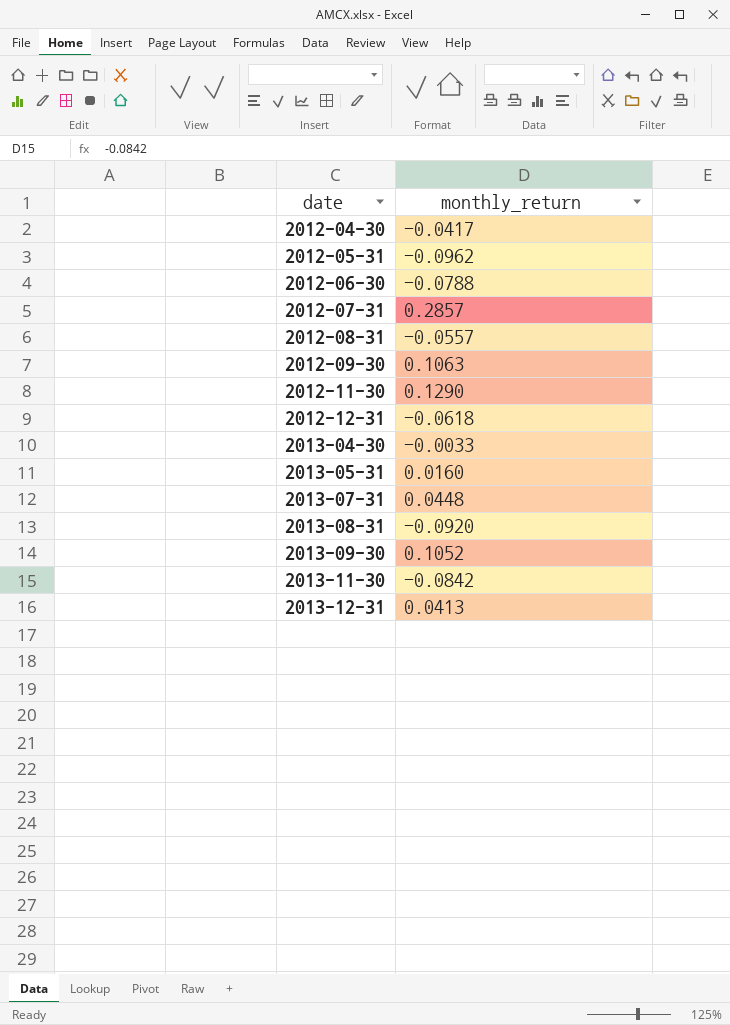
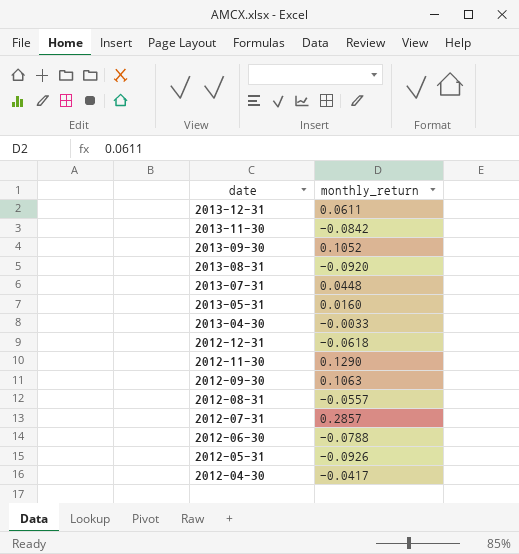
row order: date ascending -> date descending
2013-12-31 | monthly_return: 0.0413 -> 0.0611
2012-05-31 | monthly_return: -0.0962 -> -0.0926

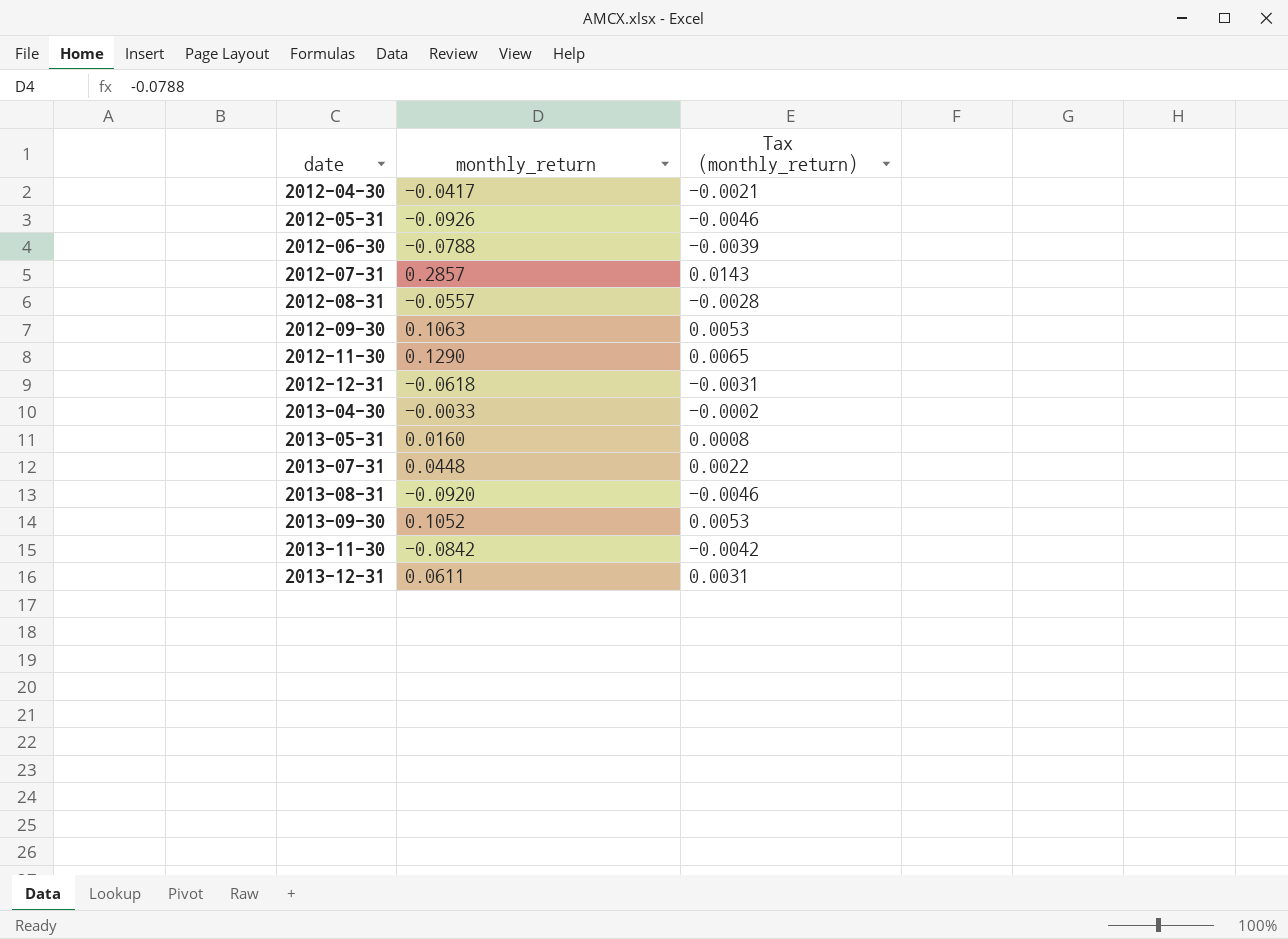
row order: date descending -> date ascending
column Tax (monthly_return) | formula: none -> [monthly_return] * 0.05

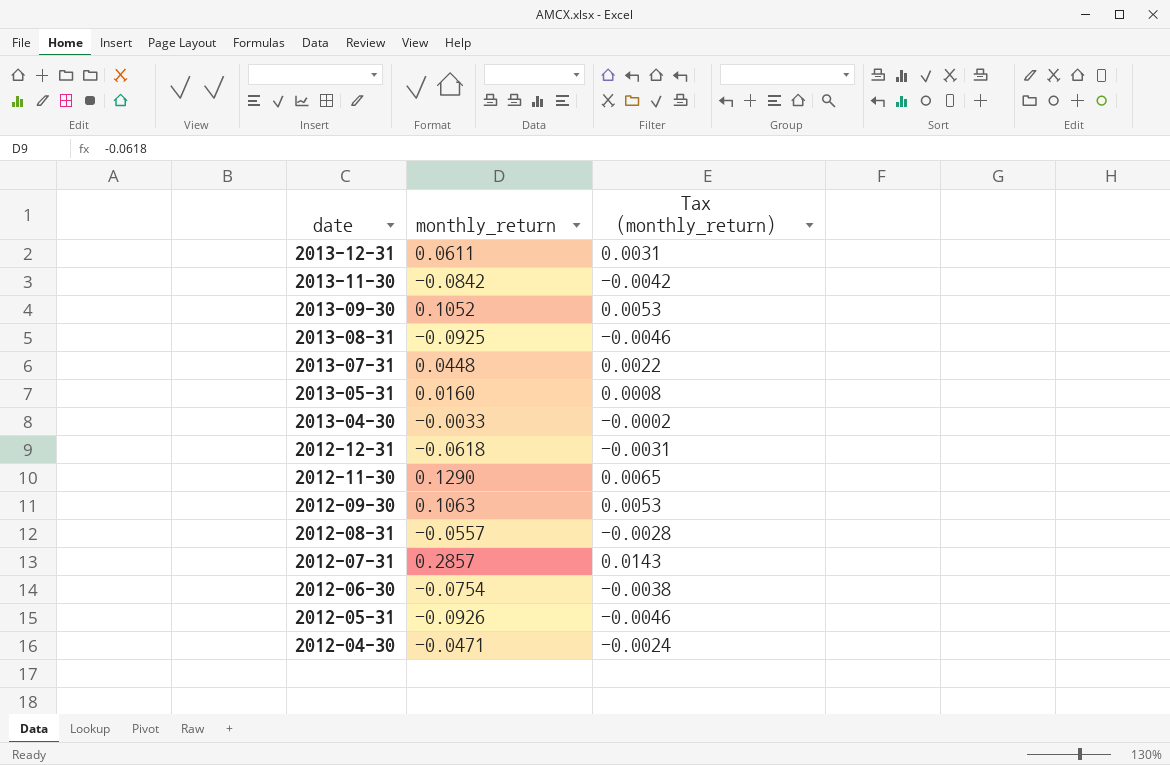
row order: date ascending -> date descending
2013-08-31 | monthly_return: -0.0920 -> -0.0925
2012-06-30 | monthly_return: -0.0788 -> -0.0754
2012-06-30 | Tax (monthly_return): -0.0039 -> -0.0038
2012-04-30 | monthly_return: -0.0417 -> -0.0471
2012-04-30 | Tax (monthly_return): -0.0021 -> -0.0024

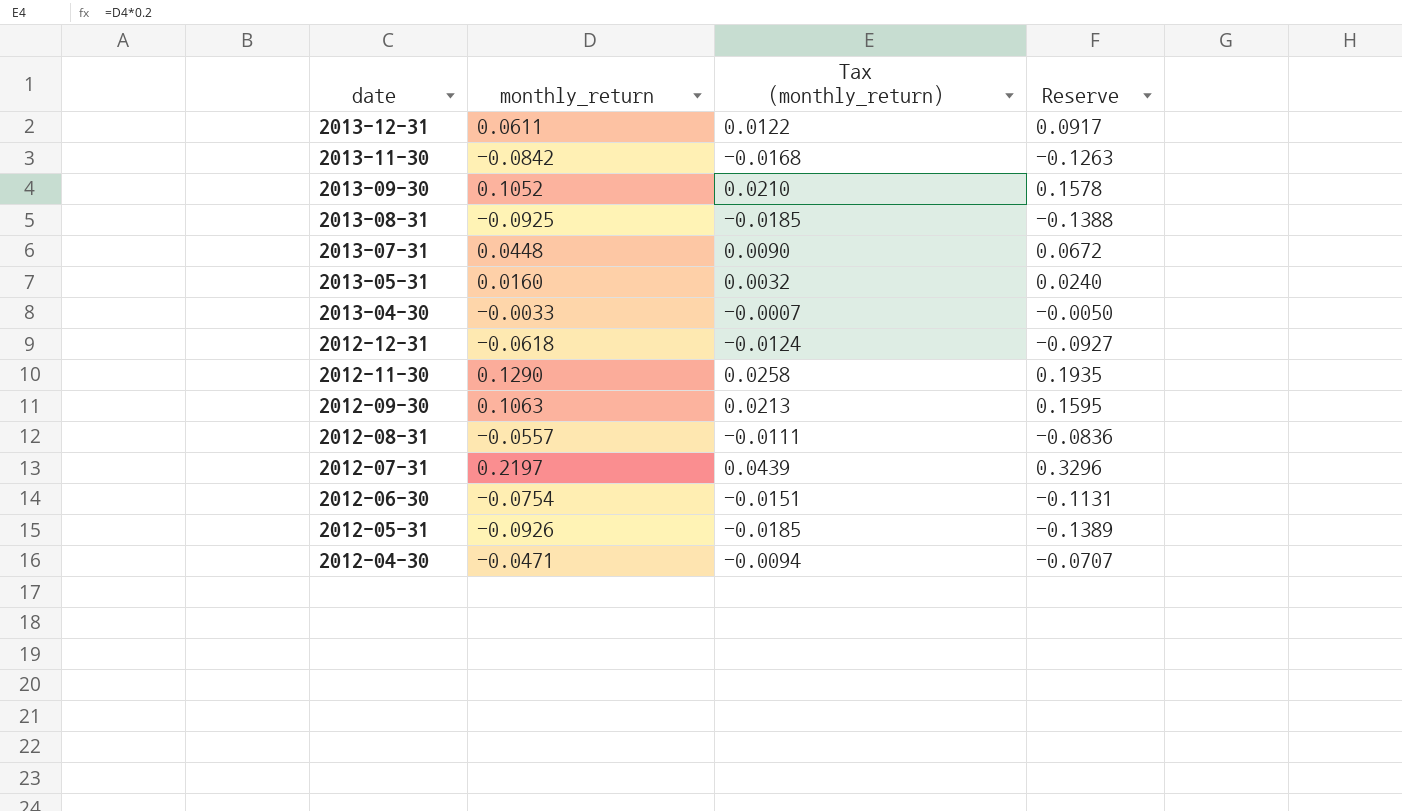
column Tax (monthly_return) | formula: [monthly_return] * 0.05 -> [monthly_return] * 0.2
column Reserve | formula: none -> [monthly_return] * 1.5
2012-07-31 | monthly_return: 0.2857 -> 0.2197

